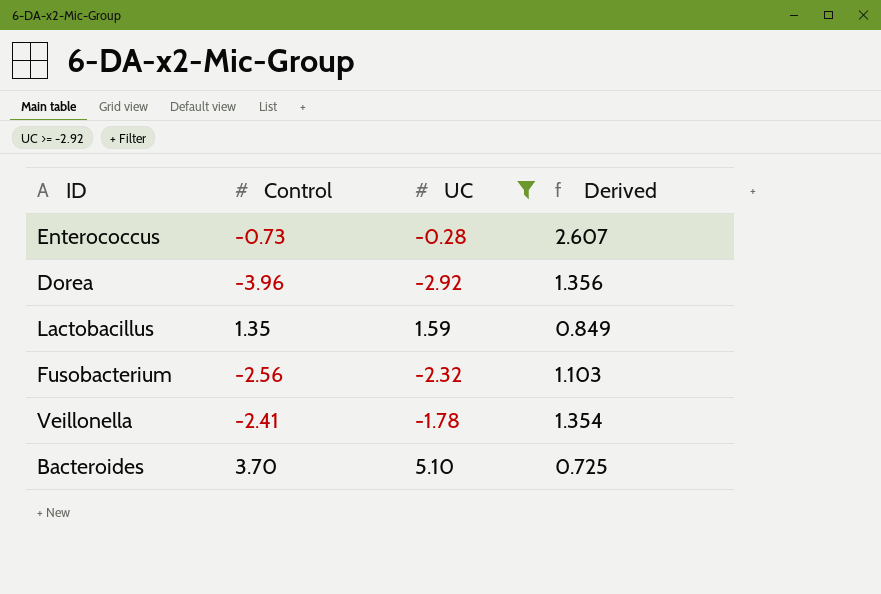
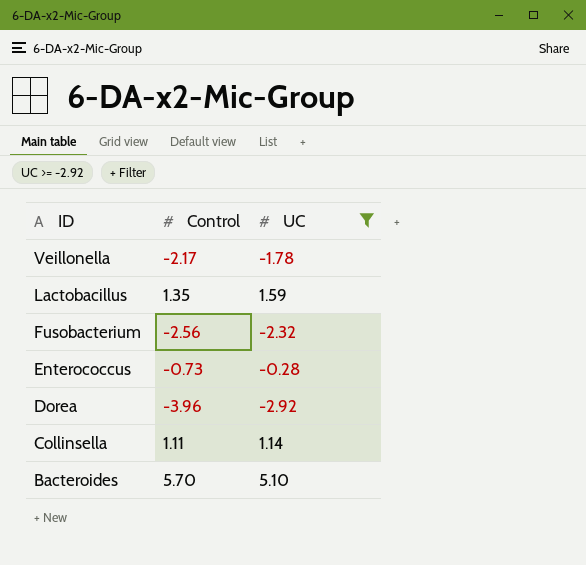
row order: none -> ID descending
column Derived | formula: [Control] / [UC] -> none
Veillonella | Control: -2.41 -> -2.17
row Collinsella: none -> 1.11 | 1.14
Bacteroides | Control: 3.70 -> 5.70

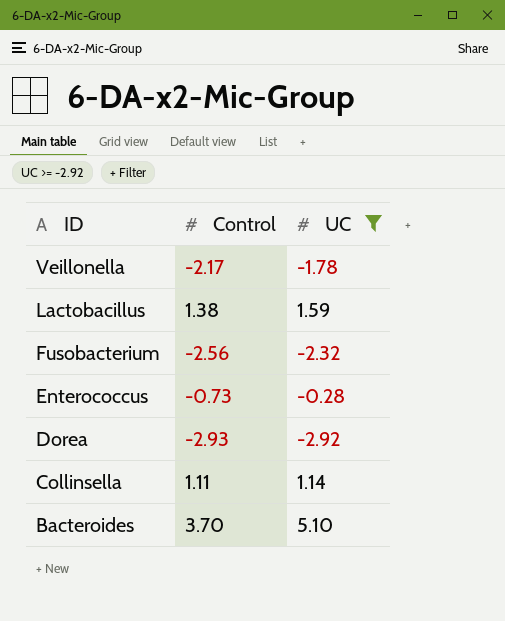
Lactobacillus | Control: 1.35 -> 1.38
Dorea | Control: -3.96 -> -2.93
Bacteroides | Control: 5.70 -> 3.70

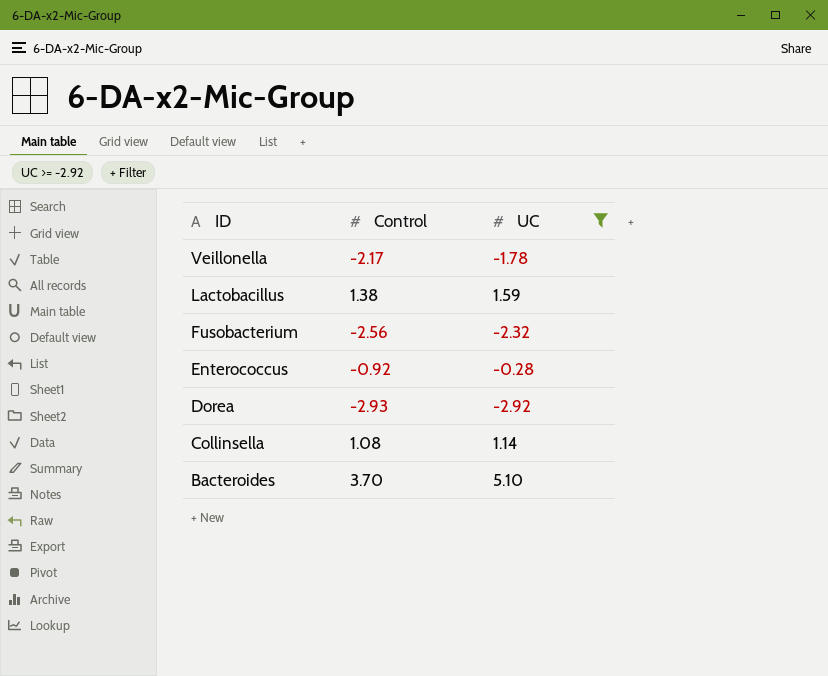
Enterococcus | Control: -0.73 -> -0.92
Collinsella | Control: 1.11 -> 1.08

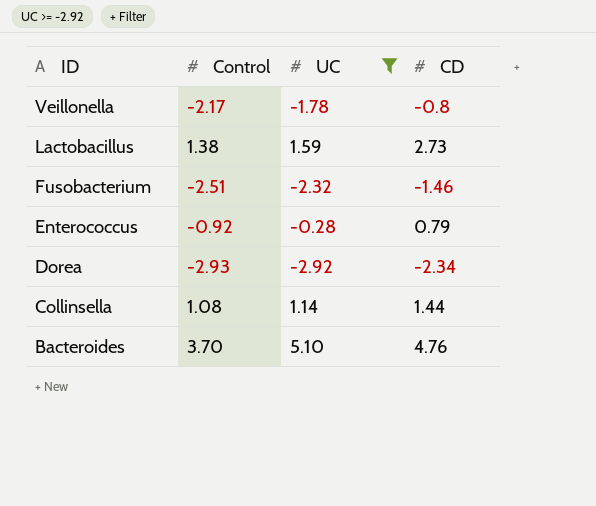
column CD | position: none -> 4
Fusobacterium | Control: -2.56 -> -2.51

